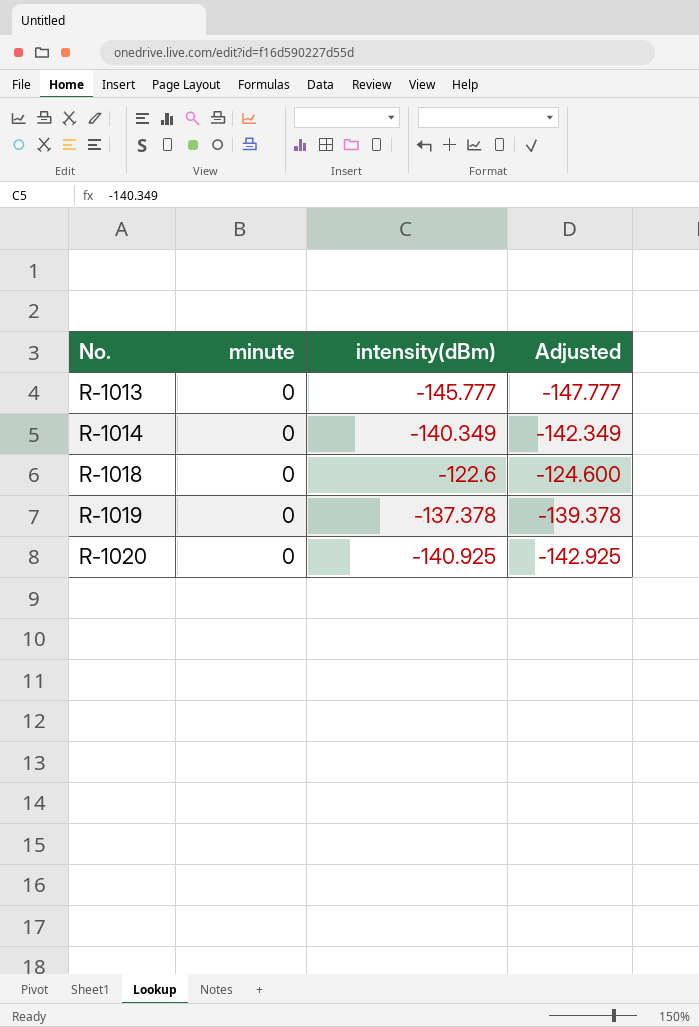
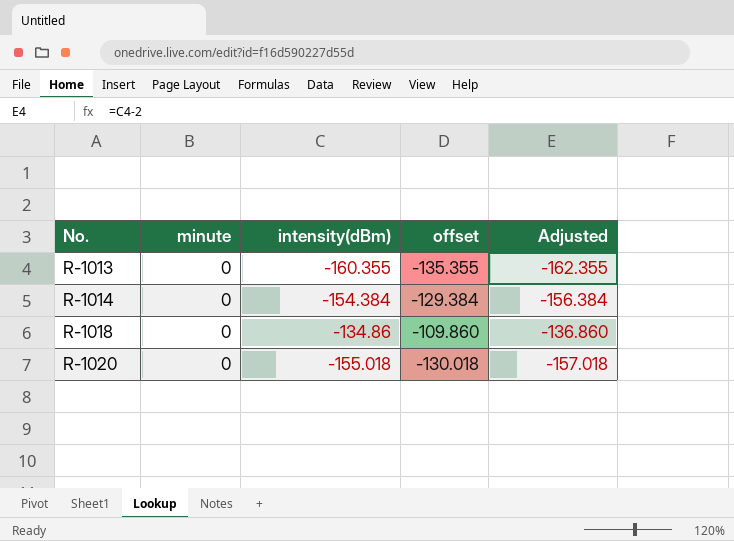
column offset | formula: none -> [intensity(dBm)] + 25
row R-1019: 0 | -137.378 | -139.378 -> none
R-1013 | intensity(dBm): -145.777 -> -160.355
R-1013 | Adjusted: -147.777 -> -162.355
R-1014 | intensity(dBm): -140.349 -> -154.384
R-1014 | Adjusted: -142.349 -> -156.384
R-1018 | intensity(dBm): -122.6 -> -134.86
R-1018 | Adjusted: -124.600 -> -136.860
R-1020 | intensity(dBm): -140.925 -> -155.018
R-1020 | Adjusted: -142.925 -> -157.018

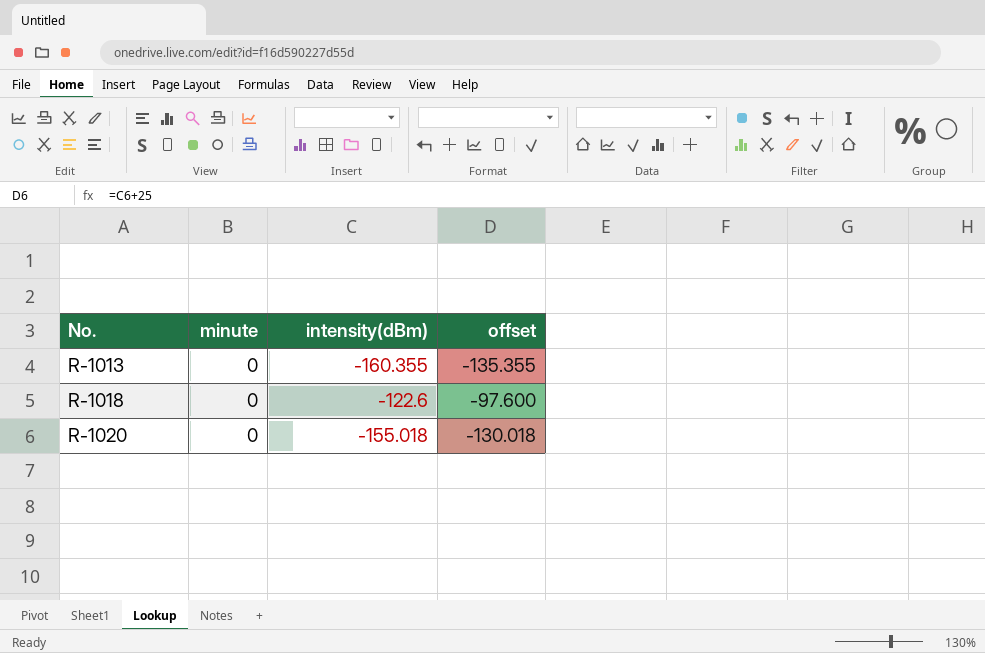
column Adjusted | formula: [intensity(dBm)] - 2 -> none
row R-1014: 0 | -154.384 | -129.384 | -156.384 -> none
R-1018 | intensity(dBm): -134.86 -> -122.6
R-1018 | offset: -109.860 -> -97.600

